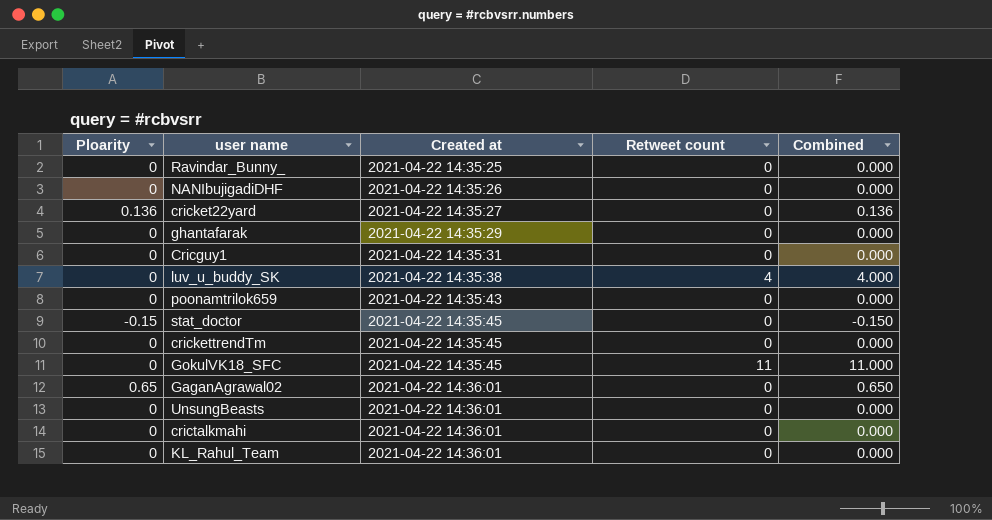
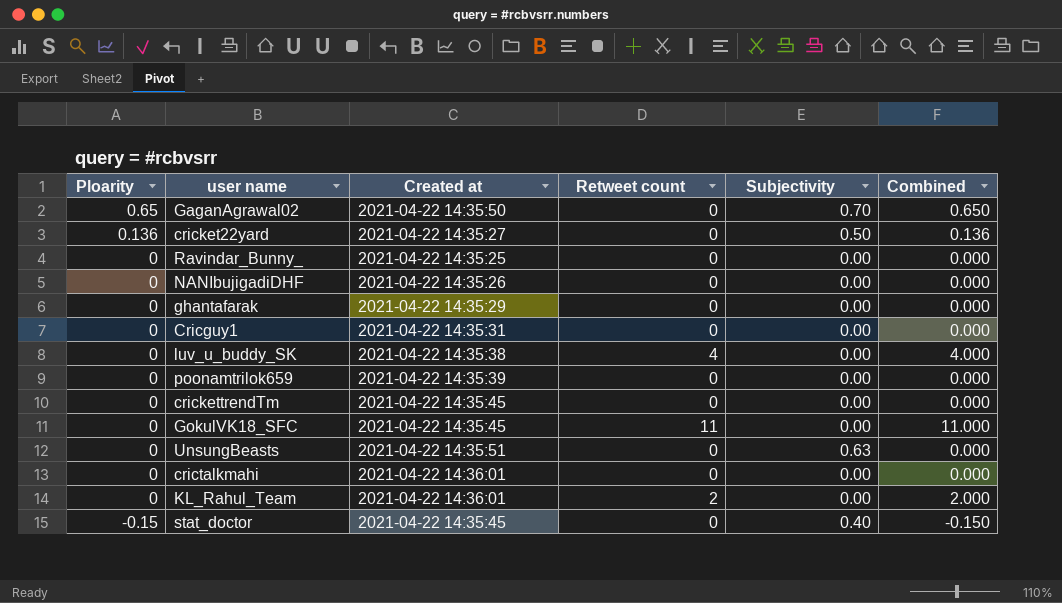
row order: Created at ascending -> Ploarity descending
column Subjectivity | position: none -> 5
GaganAgrawal02 | Created at: 2021-04-22 14:36:01 -> 2021-04-22 14:35:50
poonamtrilok659 | Created at: 2021-04-22 14:35:43 -> 2021-04-22 14:35:39
UnsungBeasts | Created at: 2021-04-22 14:36:01 -> 2021-04-22 14:35:51
KL_Rahul_Team | Retweet count: 0 -> 2
KL_Rahul_Team | Combined: 0.000 -> 2.000

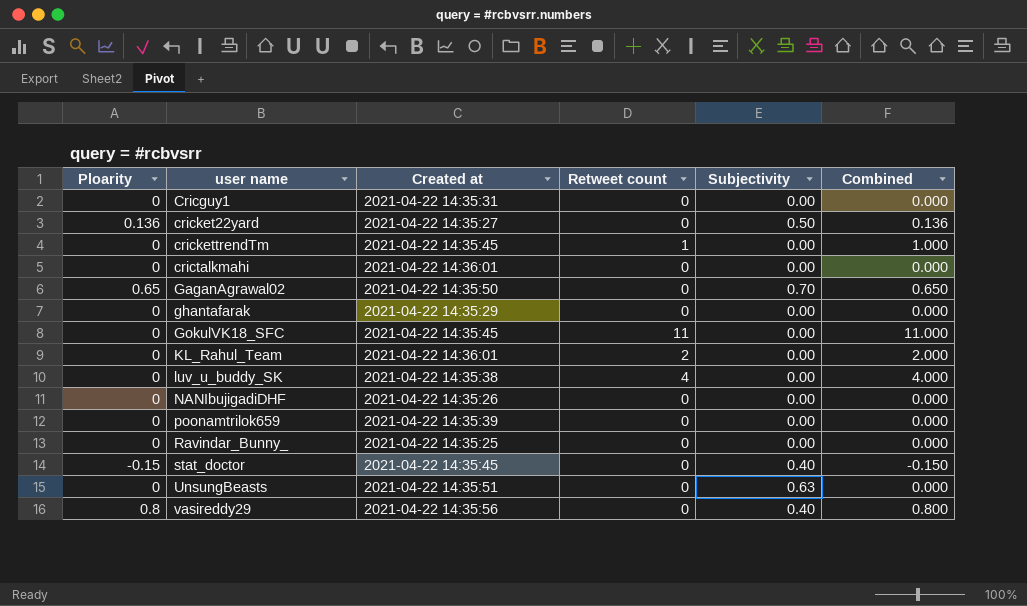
row order: Ploarity descending -> user name ascending
crickettrendTm | Retweet count: 0 -> 1
crickettrendTm | Combined: 0.000 -> 1.000
row vasireddy29: none -> 0.8 | 2021-04-22 14:35:56 | 0 | 0.40 | 0.800

